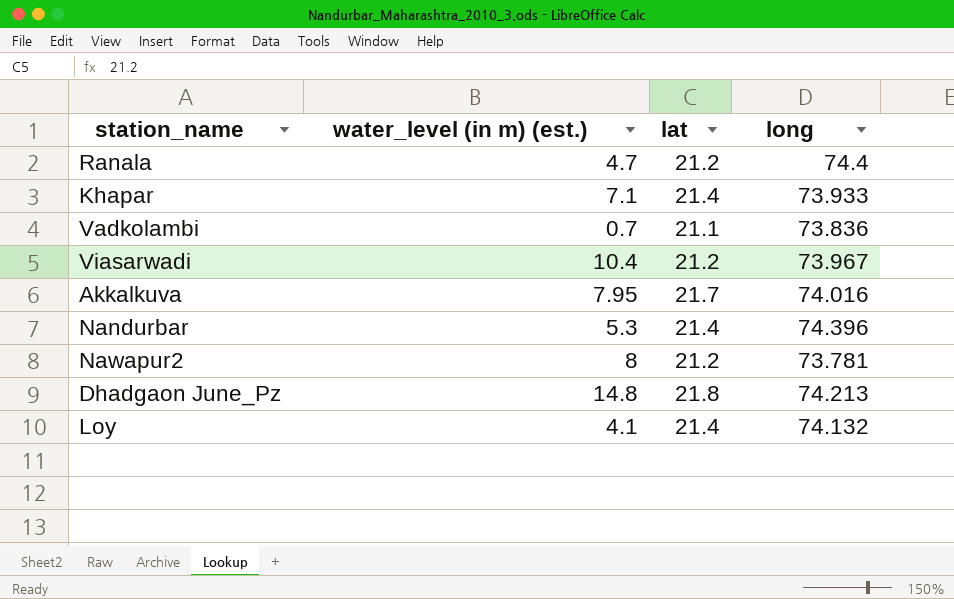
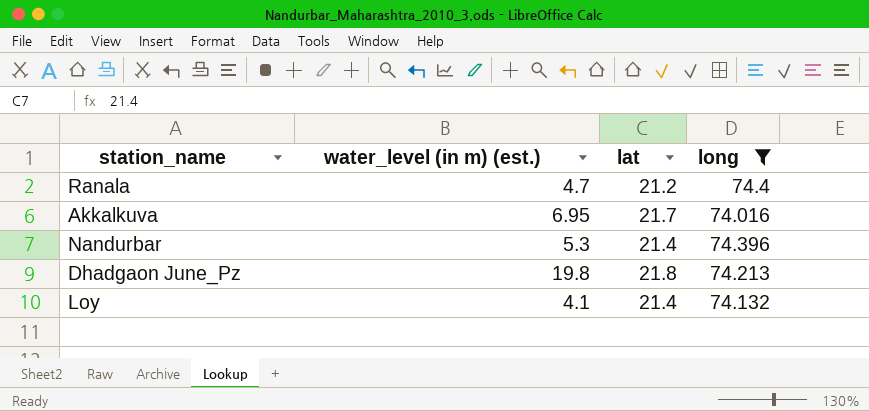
filter: none -> long >= 74.016
Akkalkuva | water_level (in m) (est.): 7.95 -> 6.95
Dhadgaon June_Pz | water_level (in m) (est.): 14.8 -> 19.8

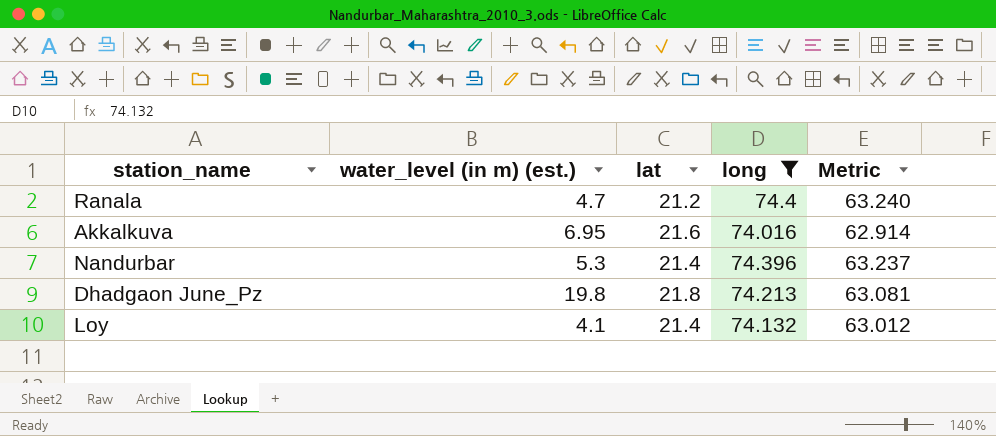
column Metric | formula: none -> [long] * 0.85
Akkalkuva | lat: 21.7 -> 21.6

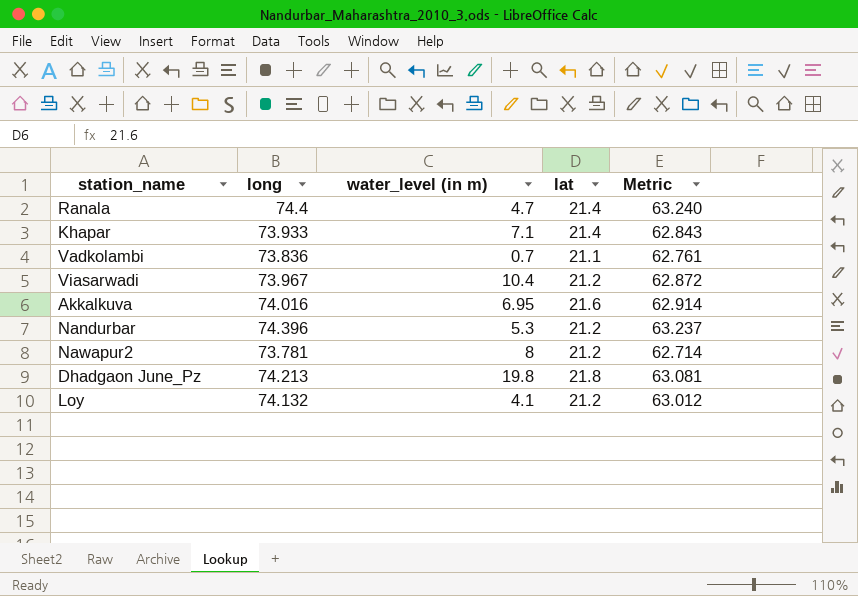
filter: long >= 74.016 -> none
column long | position: 4 -> 2
column name: water_level (in m) (est.) -> water_level (in m)
Ranala | lat: 21.2 -> 21.4
Nandurbar | lat: 21.4 -> 21.2
Loy | lat: 21.4 -> 21.2

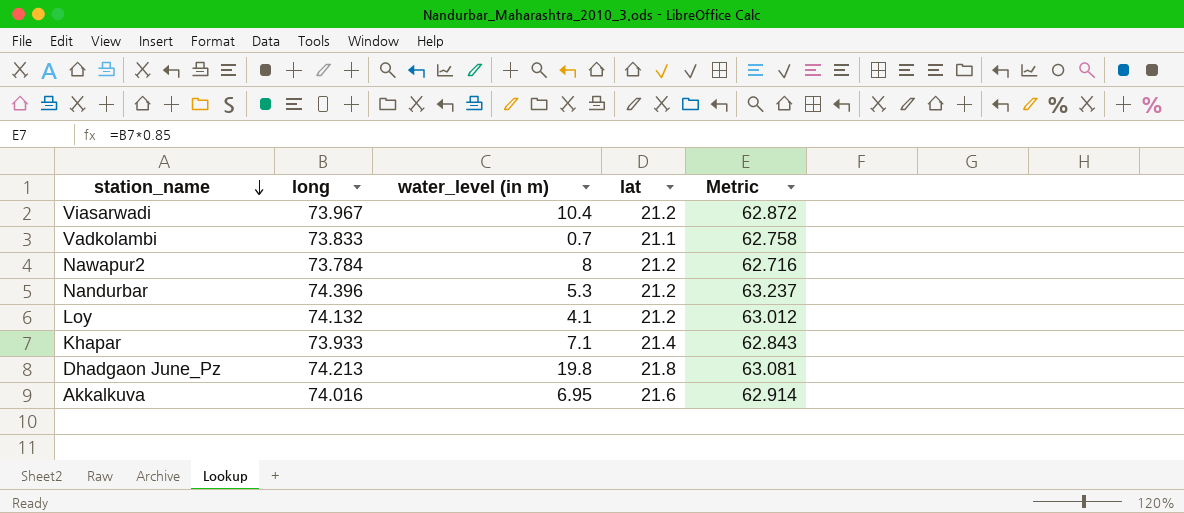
row order: none -> station_name descending
row Ranala: 74.4 | 4.7 | 21.4 | 63.240 -> none
Vadkolambi | long: 73.836 -> 73.833
Vadkolambi | Metric: 62.761 -> 62.758
Nawapur2 | long: 73.781 -> 73.784
Nawapur2 | Metric: 62.714 -> 62.716

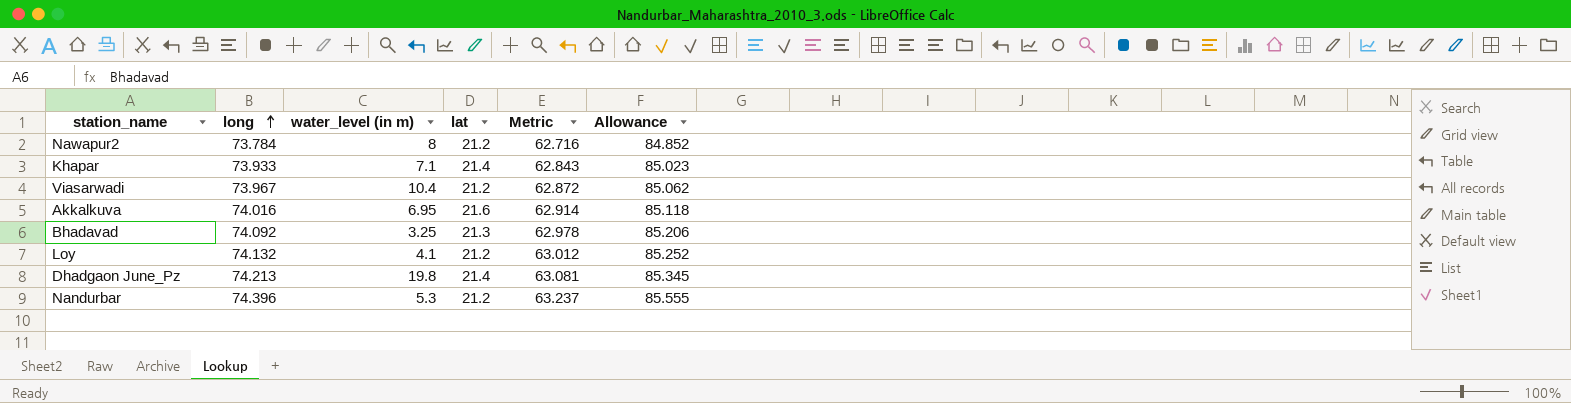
row order: station_name descending -> long ascending
column Allowance | formula: none -> [long] * 1.15
row Vadkolambi: 73.833 | 0.7 | 21.1 | 62.758 -> none
row Bhadavad: none -> 74.092 | 3.25 | 21.3 | 62.978 | 85.206
Dhadgaon June_Pz | lat: 21.8 -> 21.4

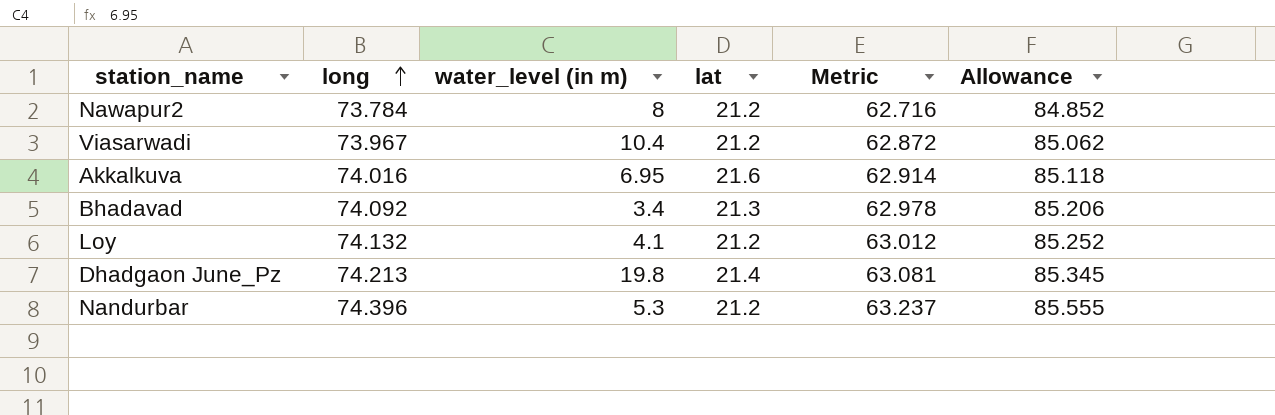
row Khapar: 73.933 | 7.1 | 21.4 | 62.843 | 85.023 -> none
Bhadavad | water_level (in m): 3.25 -> 3.4

